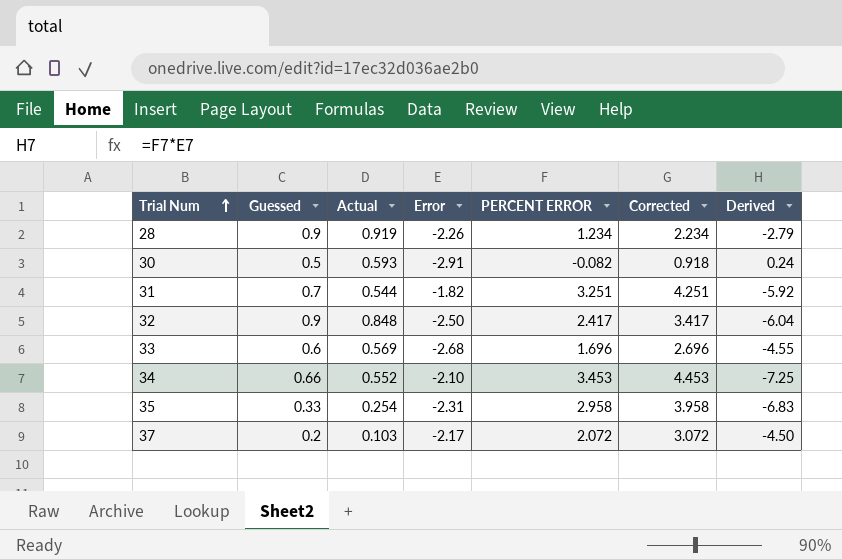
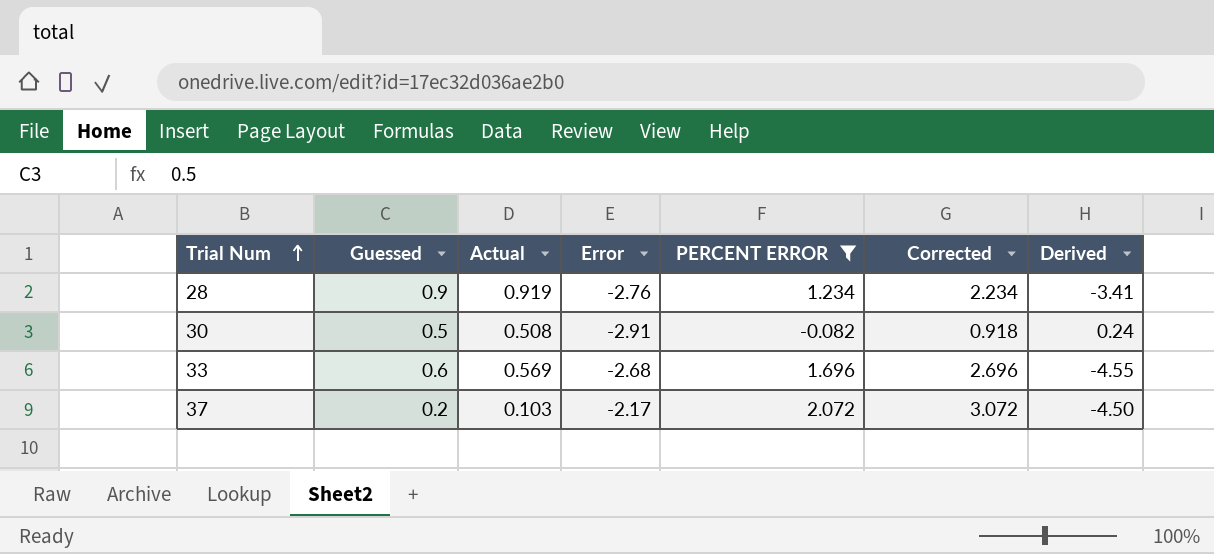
filter: none -> PERCENT ERROR <= 2.072
28 | Error: -2.26 -> -2.76
28 | Derived: -2.79 -> -3.41
30 | Actual: 0.593 -> 0.508

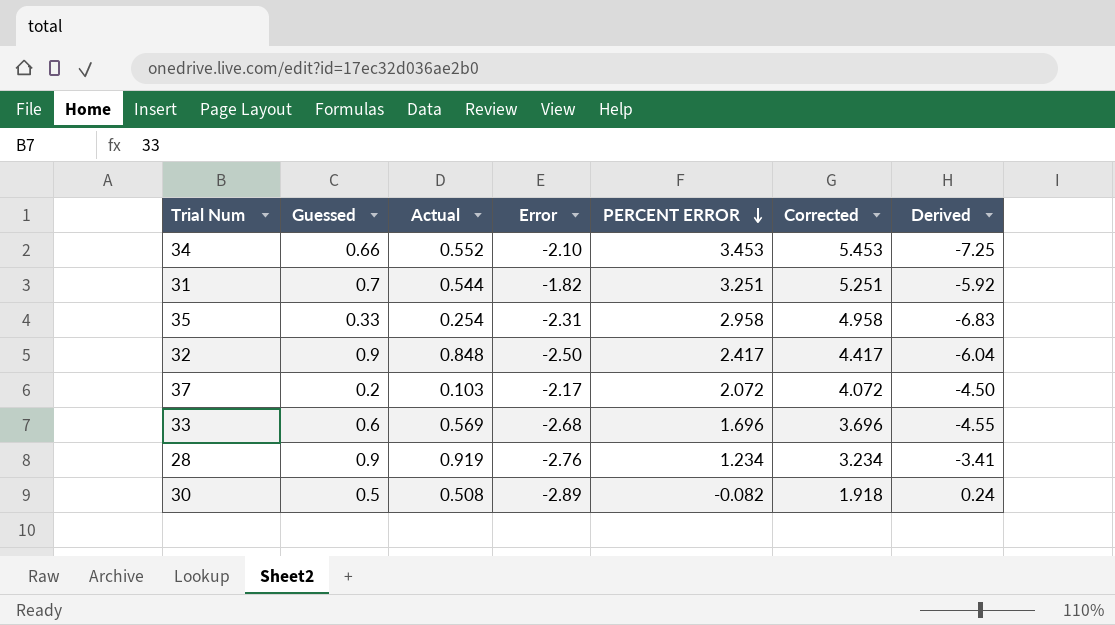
filter: PERCENT ERROR <= 2.072 -> none
row order: Trial Num ascending -> PERCENT ERROR descending
column Corrected | formula: [PERCENT ERROR] + 1 -> [PERCENT ERROR] + 2
30 | Error: -2.91 -> -2.89

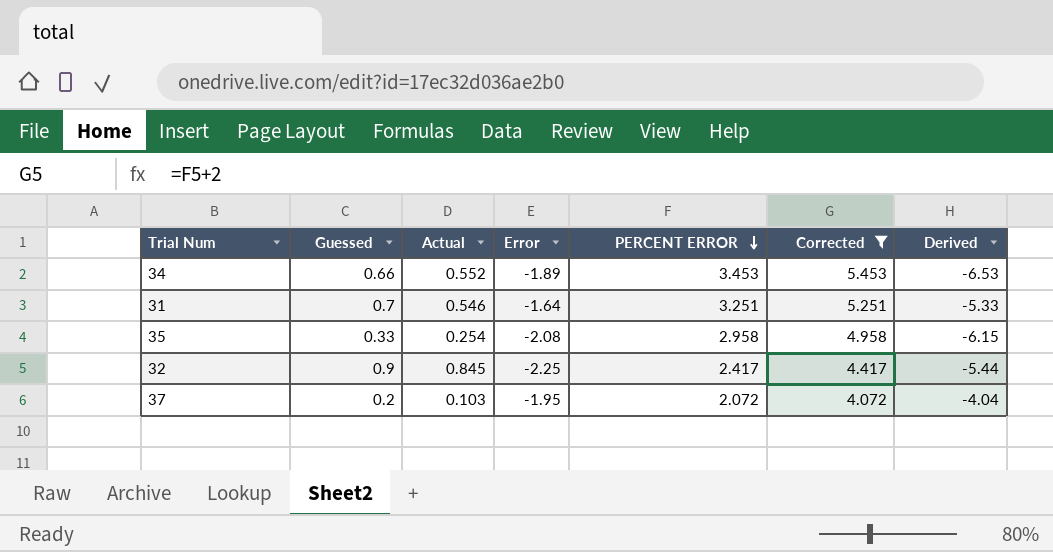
filter: none -> Corrected >= 4.072
34 | Error: -2.10 -> -1.89
34 | Derived: -7.25 -> -6.53
31 | Actual: 0.544 -> 0.546
31 | Error: -1.82 -> -1.64
31 | Derived: -5.92 -> -5.33
35 | Error: -2.31 -> -2.08
35 | Derived: -6.83 -> -6.15
32 | Actual: 0.848 -> 0.845
32 | Error: -2.50 -> -2.25
32 | Derived: -6.04 -> -5.44
37 | Error: -2.17 -> -1.95
37 | Derived: -4.50 -> -4.04

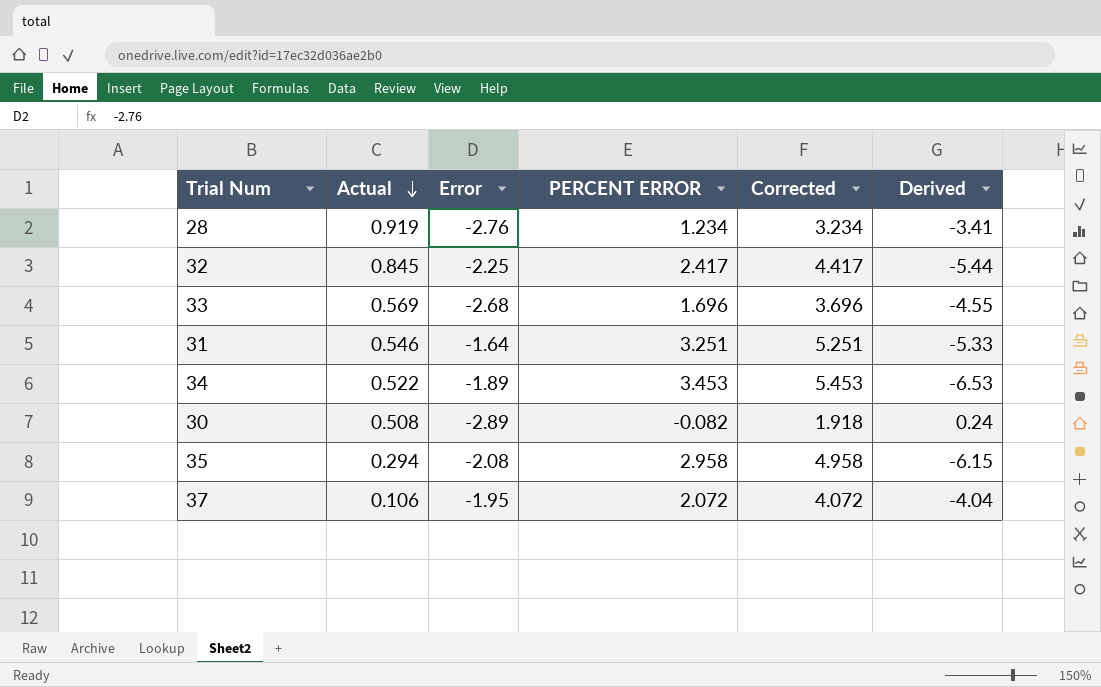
filter: Corrected >= 4.072 -> none
row order: PERCENT ERROR descending -> Actual descending
column Guessed | position: 2 -> none
34 | Actual: 0.552 -> 0.522
35 | Actual: 0.254 -> 0.294
37 | Actual: 0.103 -> 0.106

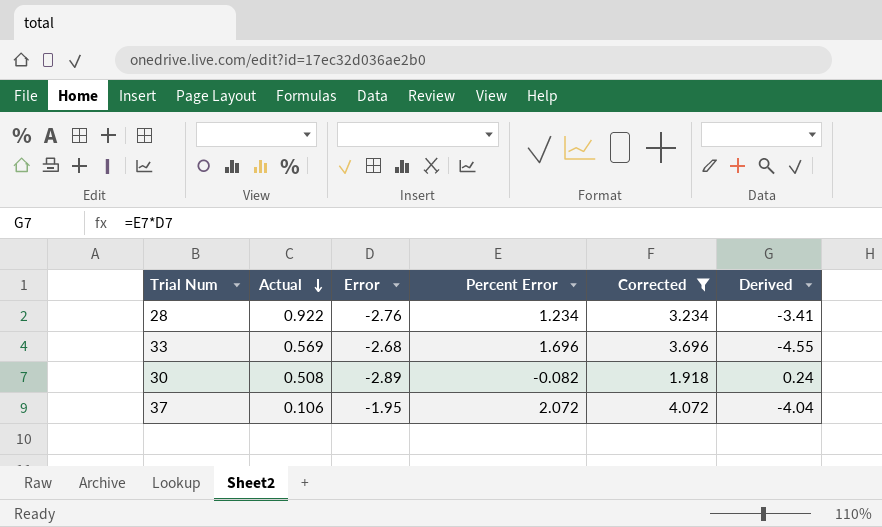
filter: none -> Corrected <= 4.072
column name: PERCENT ERROR -> Percent Error
28 | Actual: 0.919 -> 0.922

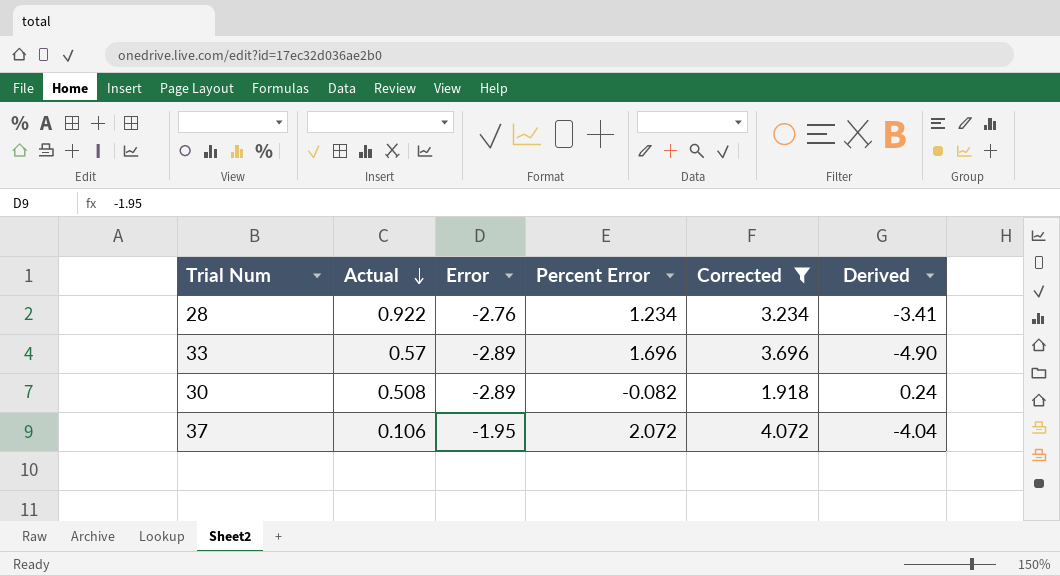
33 | Actual: 0.569 -> 0.57
33 | Error: -2.68 -> -2.89
33 | Derived: -4.55 -> -4.90

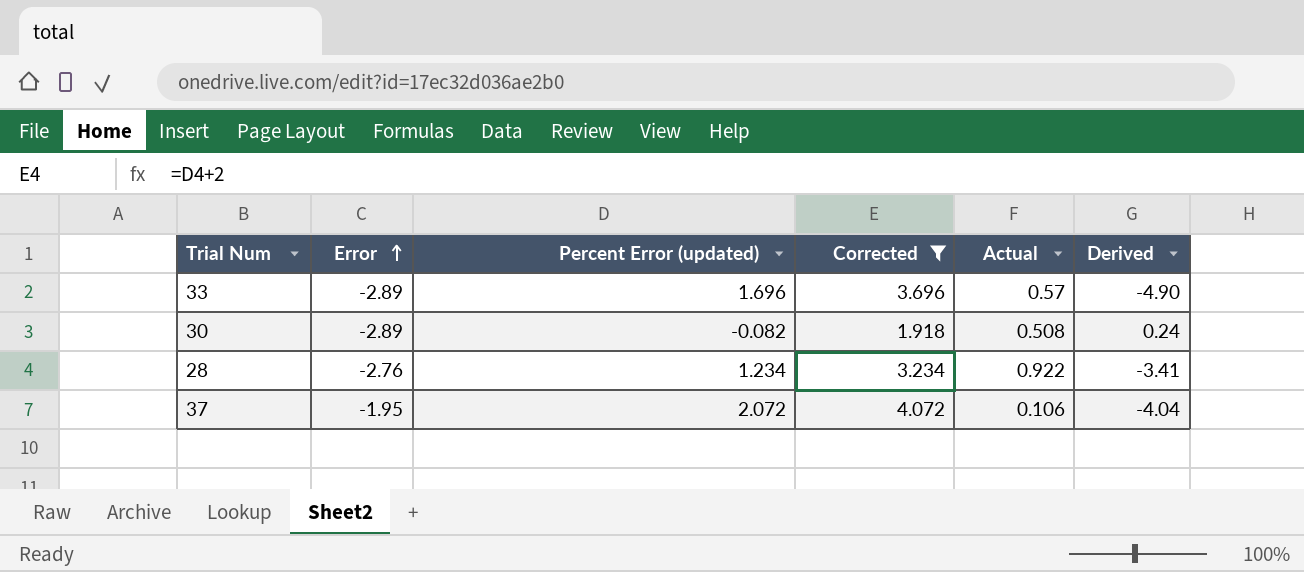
row order: Actual descending -> Error ascending
column name: Percent Error -> Percent Error (updated)
column Actual | position: 2 -> 5

